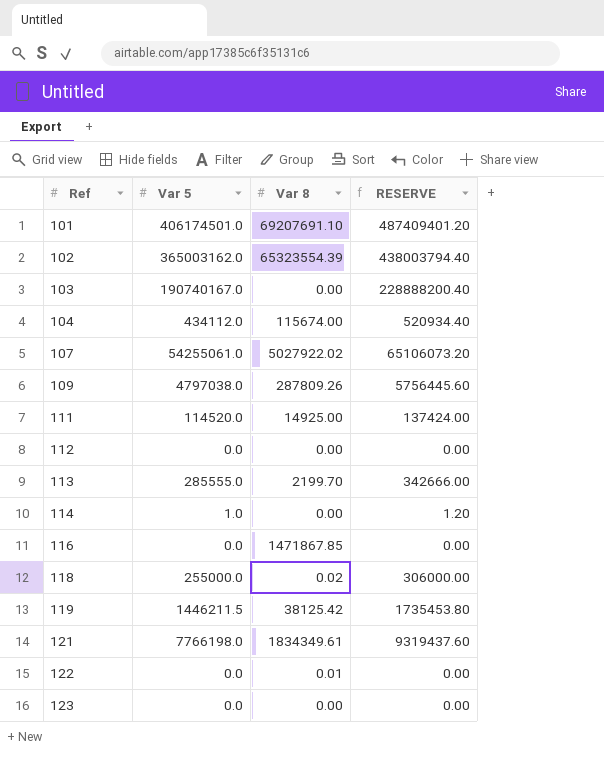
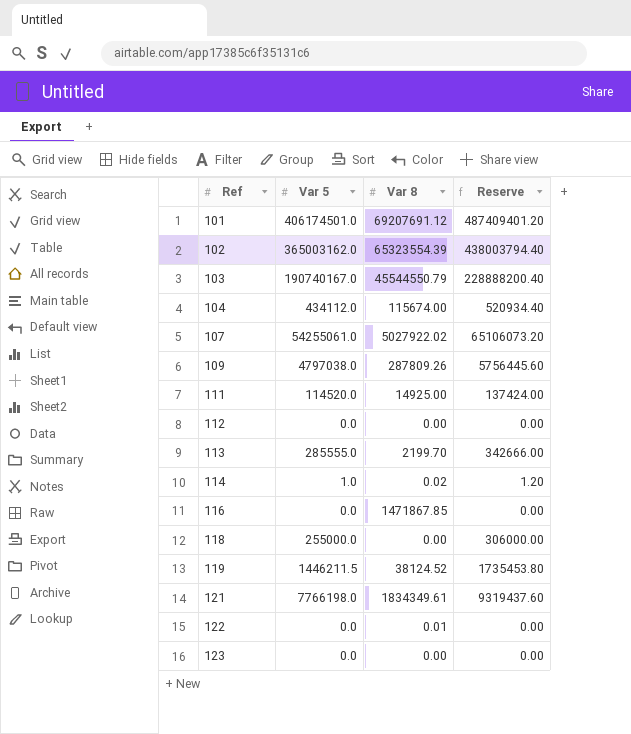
column name: RESERVE -> Reserve
101 | Var 8: 69207691.10 -> 69207691.12
103 | Var 8: 0.00 -> 45544550.79
114 | Var 8: 0.00 -> 0.02
118 | Var 8: 0.02 -> 0.00
119 | Var 8: 38125.42 -> 38124.52

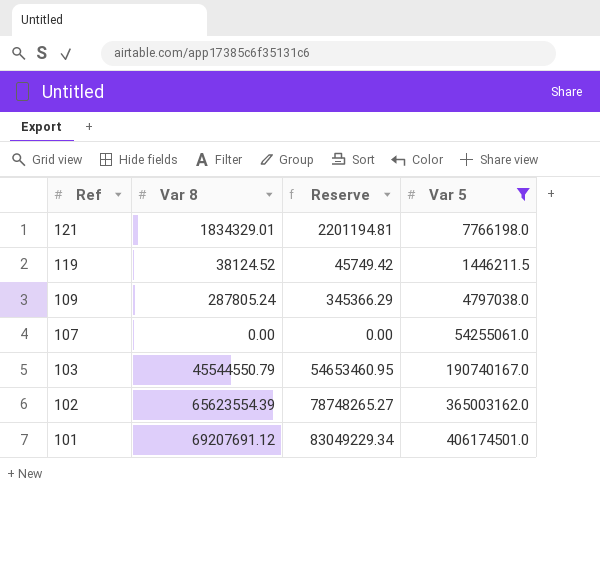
filter: none -> Var 5 >= 1446211.5
row order: Ref ascending -> Ref descending
column Reserve | formula: [Var 5] * 1.2 -> [Var 8] * 1.2
column Var 5 | position: 2 -> 4
121 | Var 8: 1834349.61 -> 1834329.01
109 | Var 8: 287809.26 -> 287805.24
107 | Var 8: 5027922.02 -> 0.00
102 | Var 8: 65323554.39 -> 65623554.39

